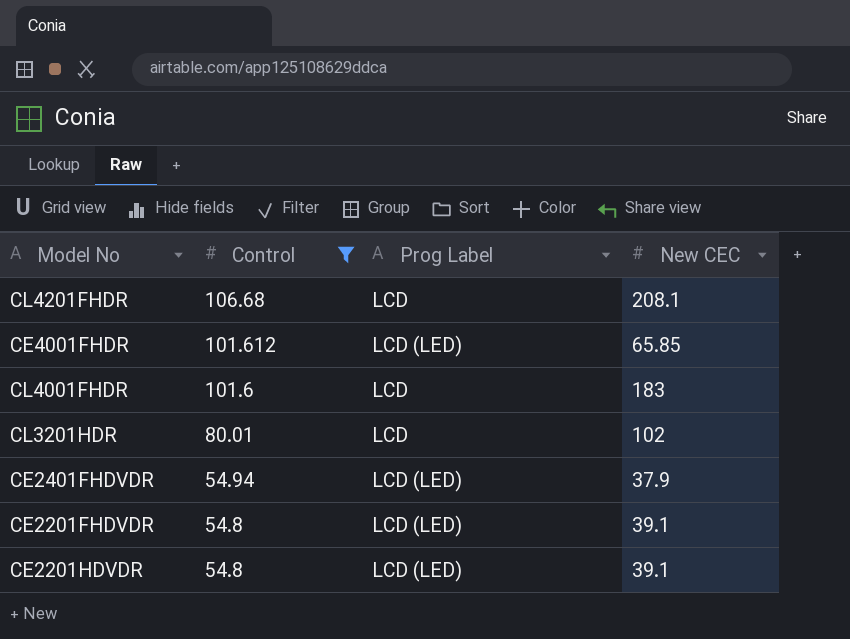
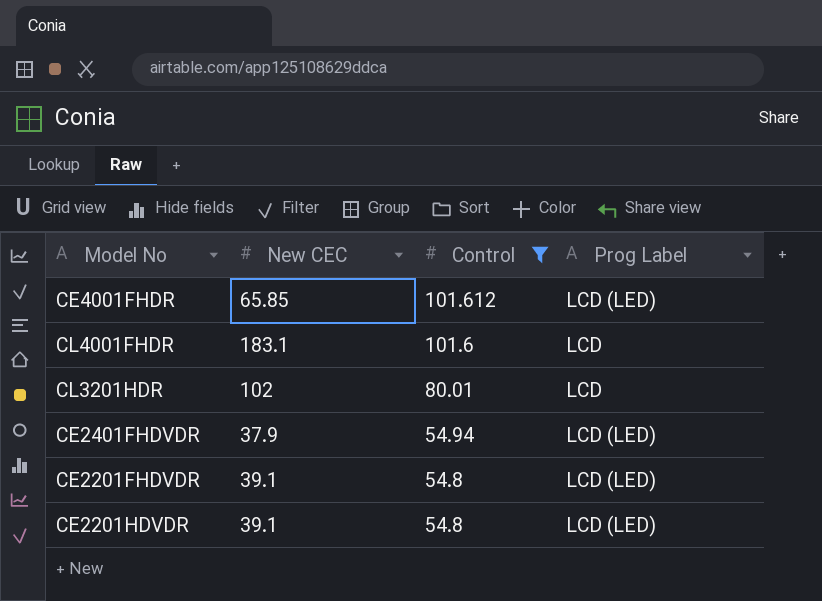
column New CEC | position: 4 -> 2
row CL4201FHDR: 106.68 | LCD | 208.1 -> none
CL4001FHDR | New CEC: 183 -> 183.1

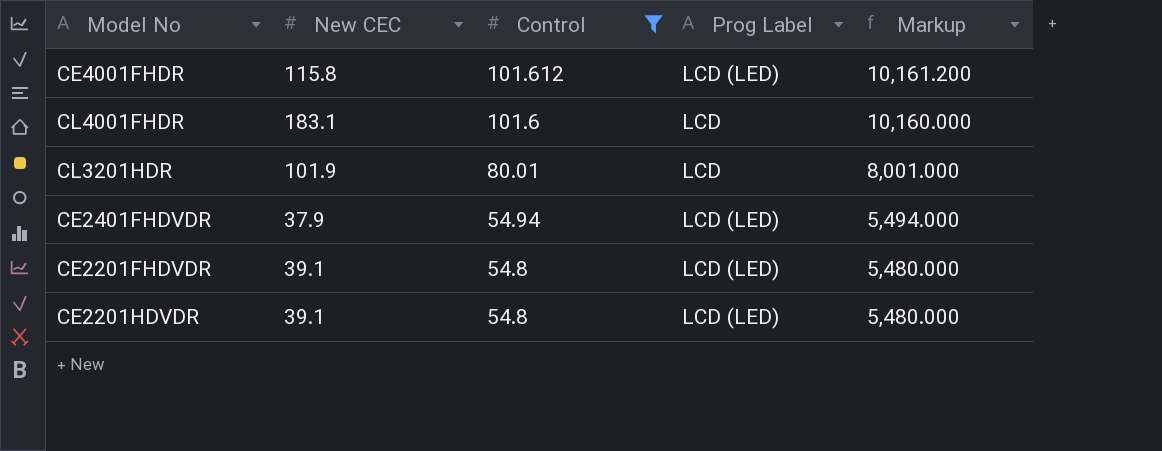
column Markup | formula: none -> [Control] * 100
CE4001FHDR | New CEC: 65.85 -> 115.8
CL3201HDR | New CEC: 102 -> 101.9

